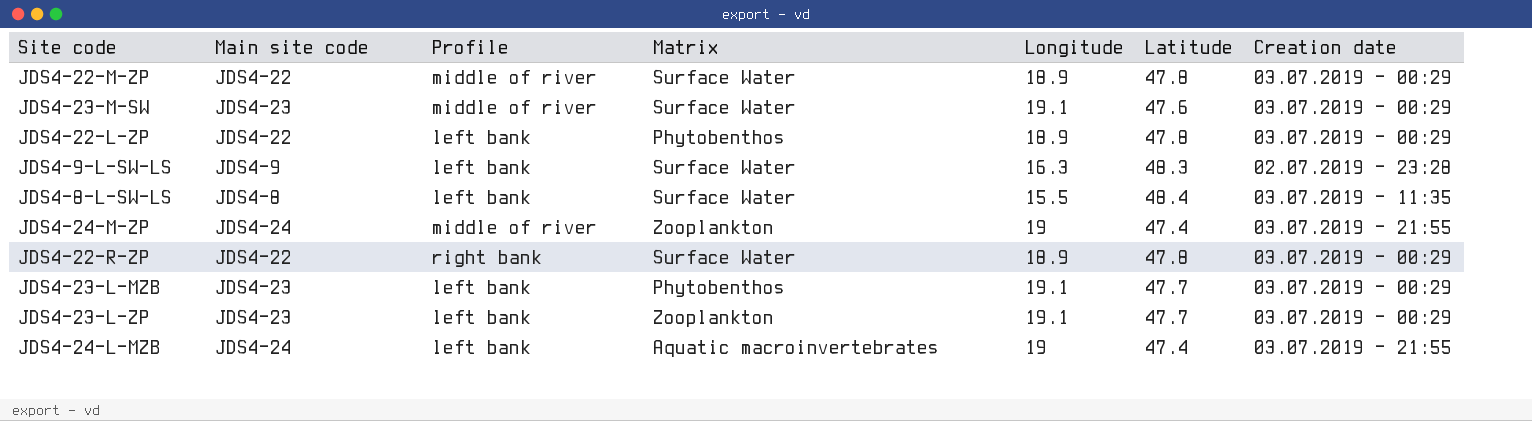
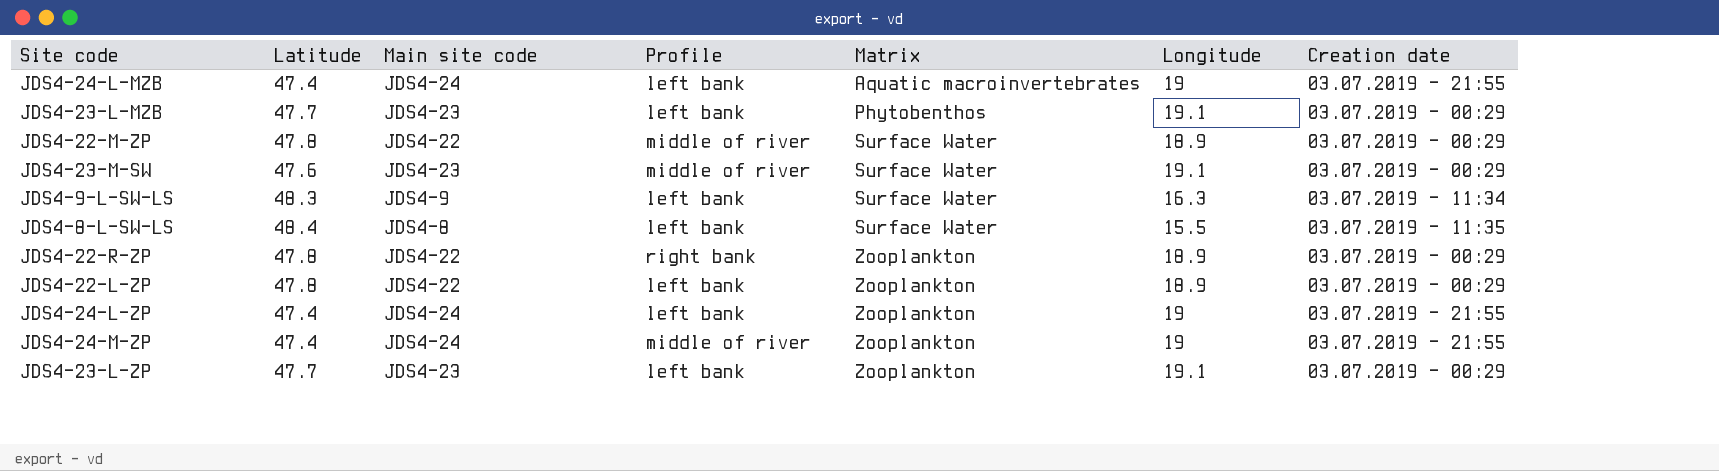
row order: none -> Matrix ascending
column Latitude | position: 6 -> 2
JDS4-9-L-SW-LS | Creation date: 02.07.2019 - 23:28 -> 03.07.2019 - 11:34
JDS4-22-R-ZP | Matrix: Surface Water -> Zooplankton
JDS4-22-L-ZP | Matrix: Phytobenthos -> Zooplankton
row JDS4-24-L-ZP: none -> 47.4 | JDS4-24 | left bank | Zooplankton | 19 | 03.07.2019 - 21:55

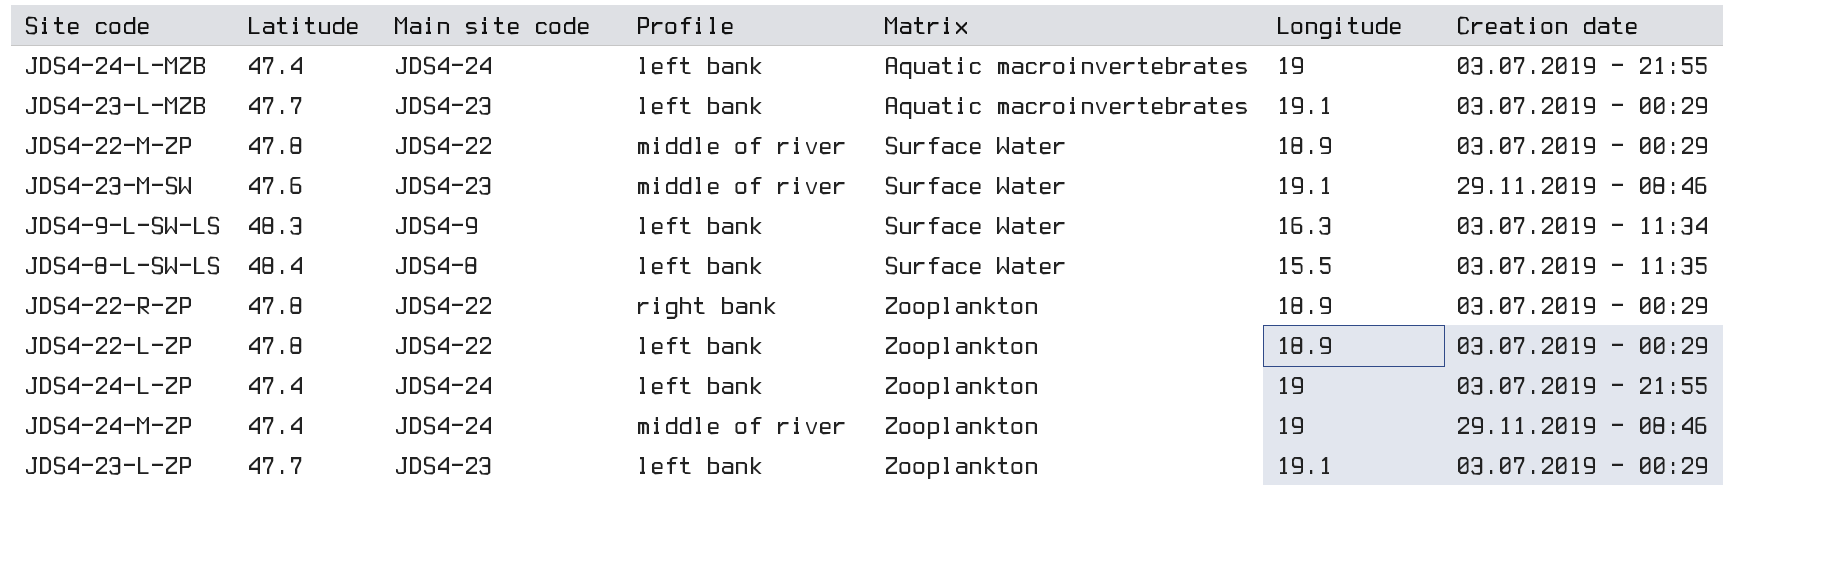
JDS4-23-L-MZB | Matrix: Phytobenthos -> Aquatic macroinvertebrates
JDS4-23-M-SW | Creation date: 03.07.2019 - 00:29 -> 29.11.2019 - 08:46
JDS4-24-M-ZP | Creation date: 03.07.2019 - 21:55 -> 29.11.2019 - 08:46

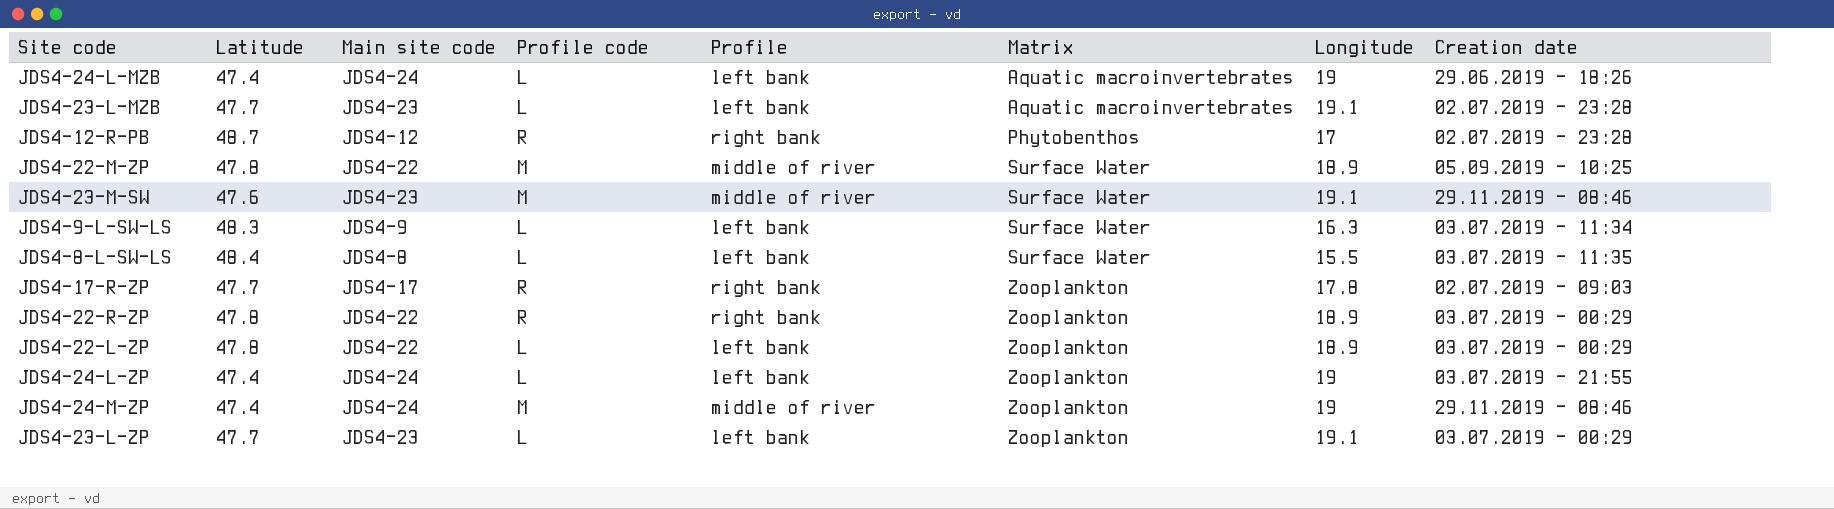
column Profile code | position: none -> 4
JDS4-24-L-MZB | Creation date: 03.07.2019 - 21:55 -> 29.06.2019 - 18:26
JDS4-23-L-MZB | Creation date: 03.07.2019 - 00:29 -> 02.07.2019 - 23:28
row JDS4-12-R-PB: none -> 48.7 | JDS4-12 | R | right bank | Phytobenthos | 17 | 02.07.2019 - 23:28
JDS4-22-M-ZP | Creation date: 03.07.2019 - 00:29 -> 05.09.2019 - 10:25
row JDS4-17-R-ZP: none -> 47.7 | JDS4-17 | R | right bank | Zooplankton | 17.8 | 02.07.2019 - 09:03

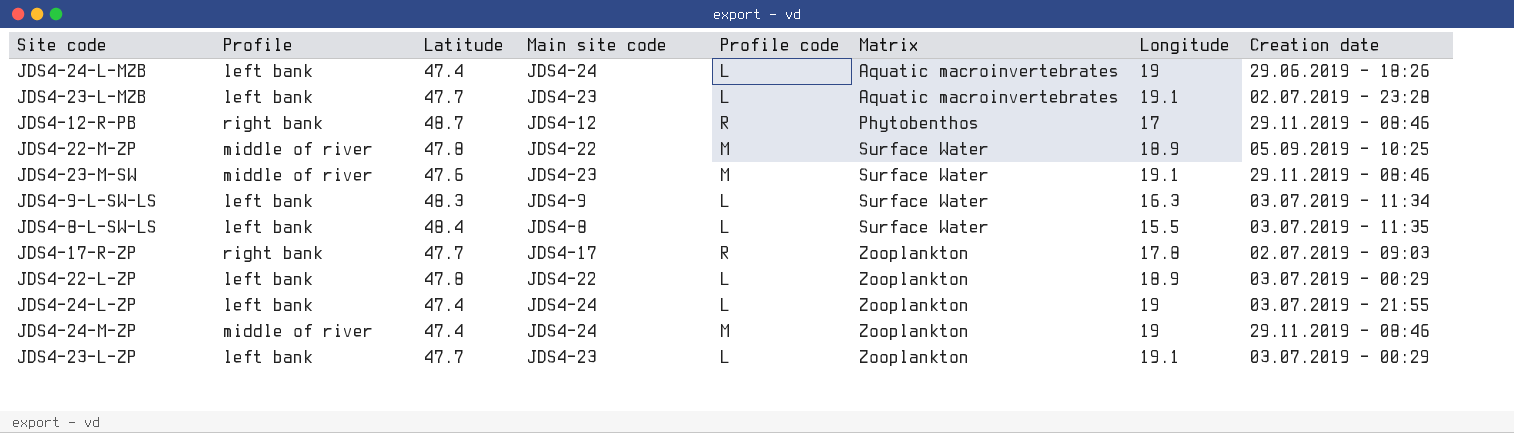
column Profile | position: 5 -> 2
row JDS4-22-R-ZP: 47.8 | JDS4-22 | R | right bank | Zooplankton | 18.9 | 03.07.2019 - 00:29 -> none
JDS4-12-R-PB | Creation date: 02.07.2019 - 23:28 -> 29.11.2019 - 08:46

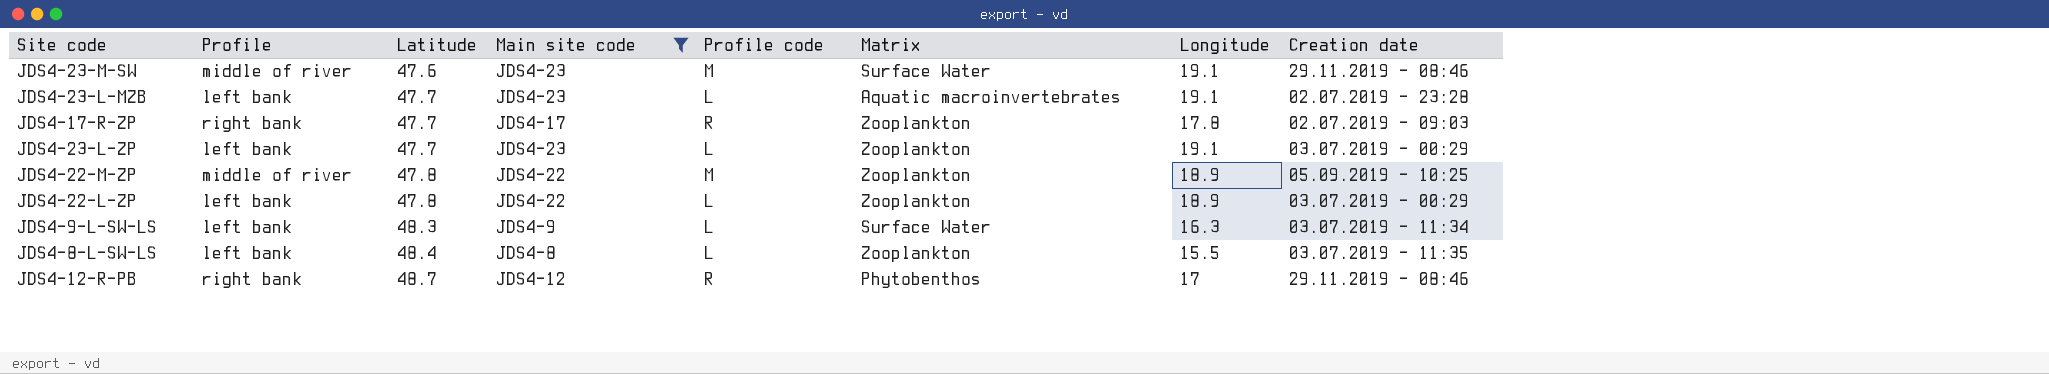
filter: none -> Main site code != JDS4-24
row order: Matrix ascending -> Latitude ascending
JDS4-22-M-ZP | Matrix: Surface Water -> Zooplankton
JDS4-8-L-SW-LS | Matrix: Surface Water -> Zooplankton

